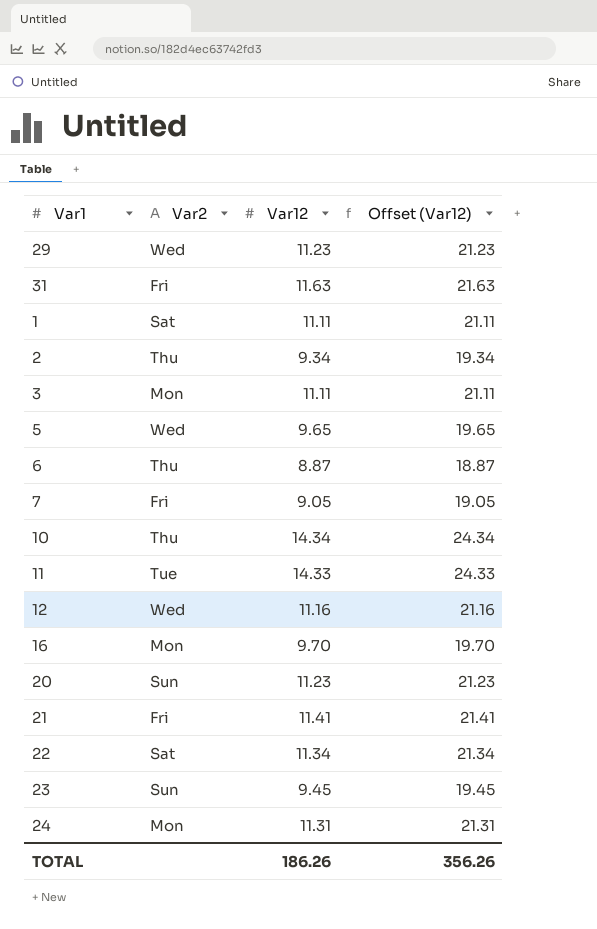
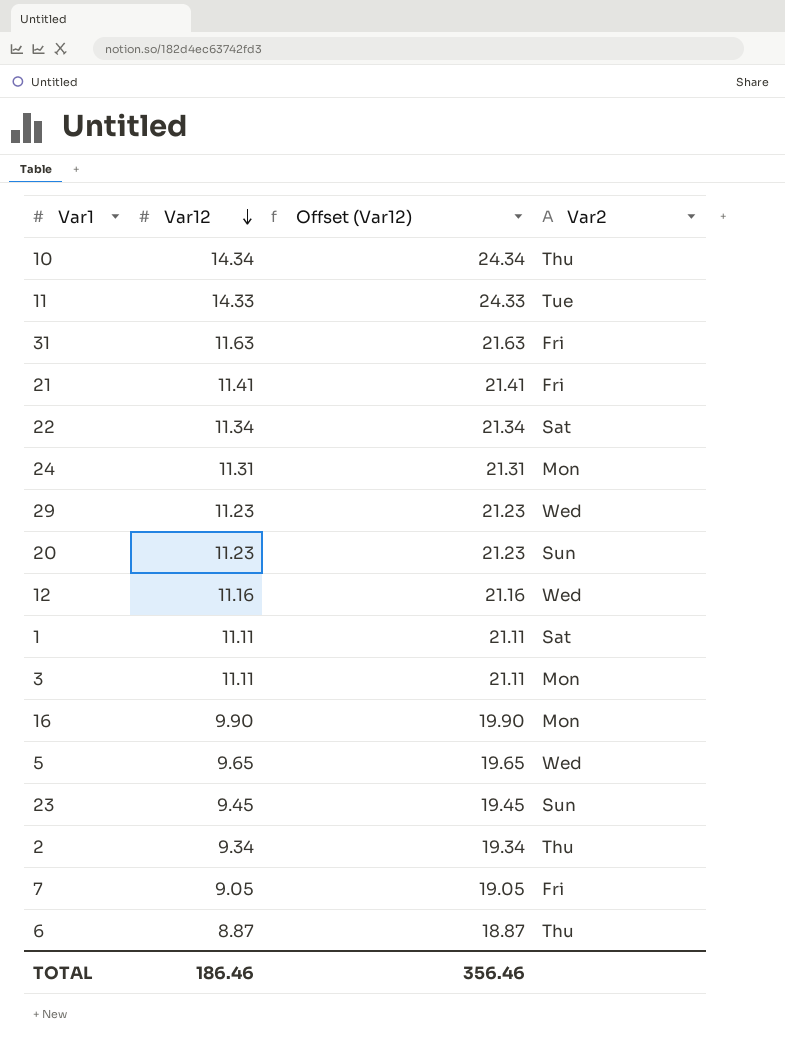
row order: none -> Var12 descending
column Var2 | position: 2 -> 4
16 | Var12: 9.70 -> 9.90
16 | Offset (Var12): 19.70 -> 19.90
TOTAL | Var12: 186.26 -> 186.46
TOTAL | Offset (Var12): 356.26 -> 356.46

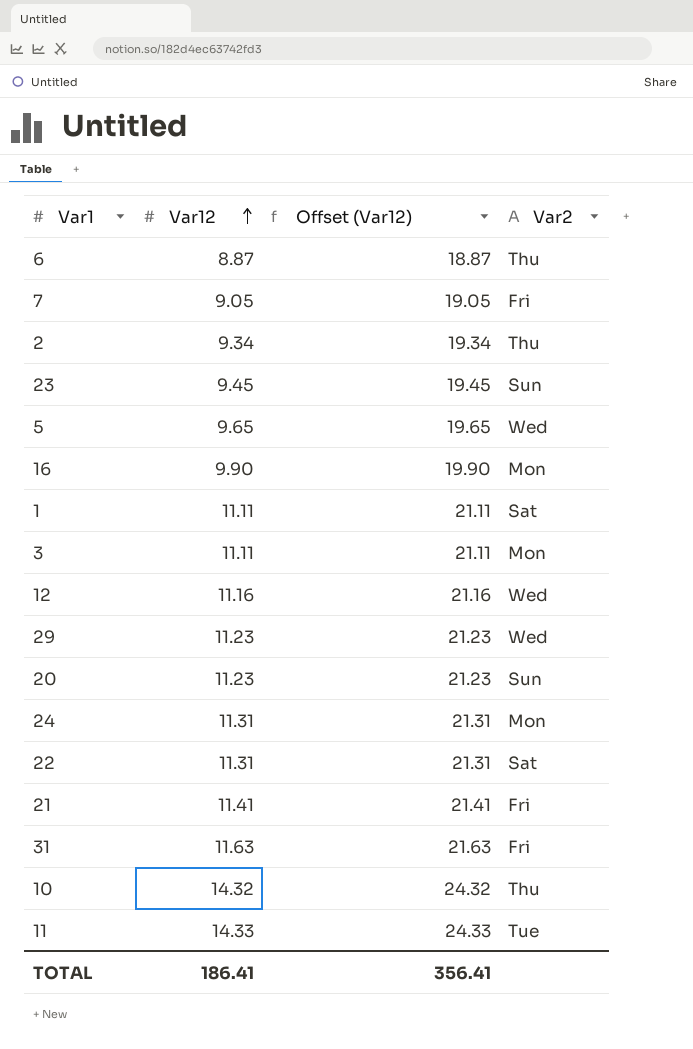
row order: Var12 descending -> Var12 ascending
22 | Var12: 11.34 -> 11.31
22 | Offset (Var12): 21.34 -> 21.31
10 | Var12: 14.34 -> 14.32
10 | Offset (Var12): 24.34 -> 24.32
TOTAL | Var12: 186.46 -> 186.41
TOTAL | Offset (Var12): 356.46 -> 356.41

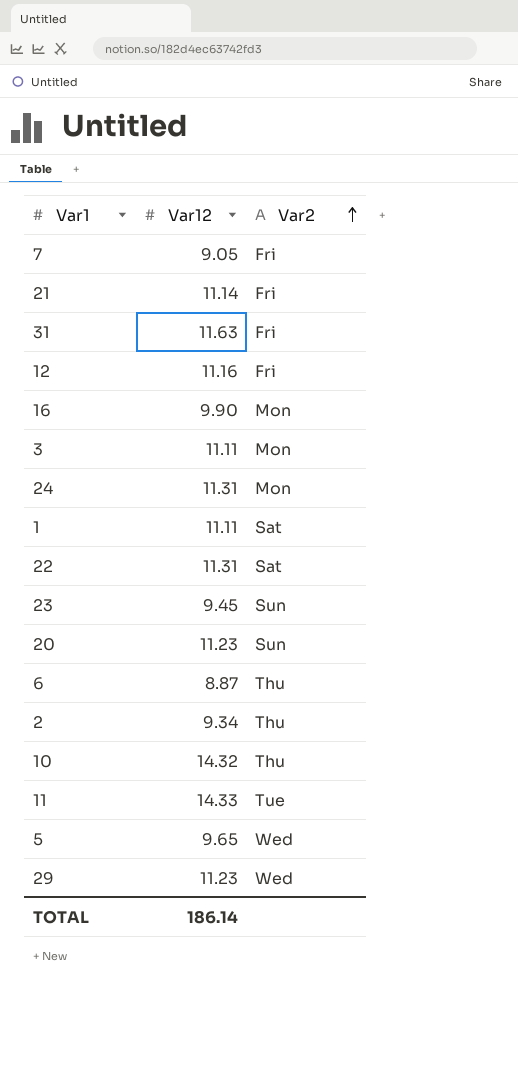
row order: Var12 ascending -> Var2 ascending
column Offset (Var12) | formula: [Var12] + 10 -> none
21 | Var12: 11.41 -> 11.14
12 | Var2: Wed -> Fri
TOTAL | Var12: 186.41 -> 186.14

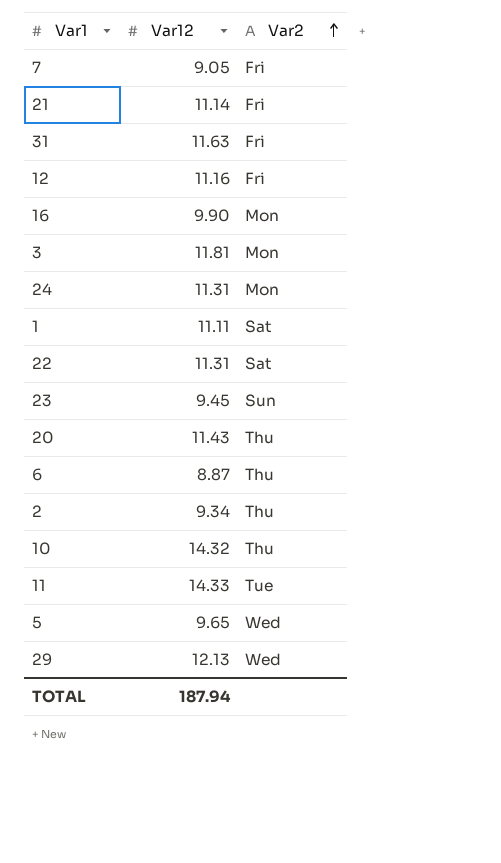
3 | Var12: 11.11 -> 11.81
20 | Var12: 11.23 -> 11.43
20 | Var2: Sun -> Thu
29 | Var12: 11.23 -> 12.13
TOTAL | Var12: 186.14 -> 187.94

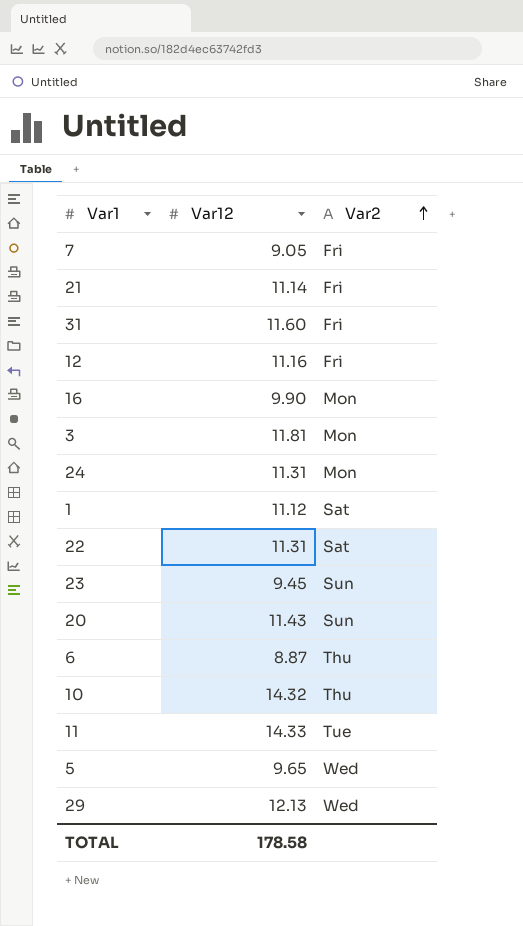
row 2: 9.34 | Thu -> none
31 | Var12: 11.63 -> 11.60
1 | Var12: 11.11 -> 11.12
20 | Var2: Thu -> Sun
TOTAL | Var12: 187.94 -> 178.58

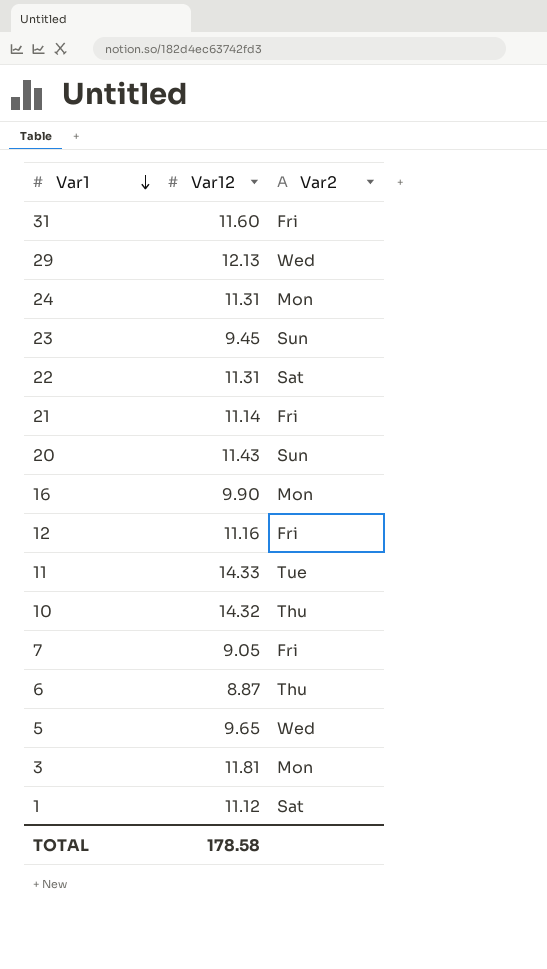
row order: Var2 ascending -> Var1 descending

